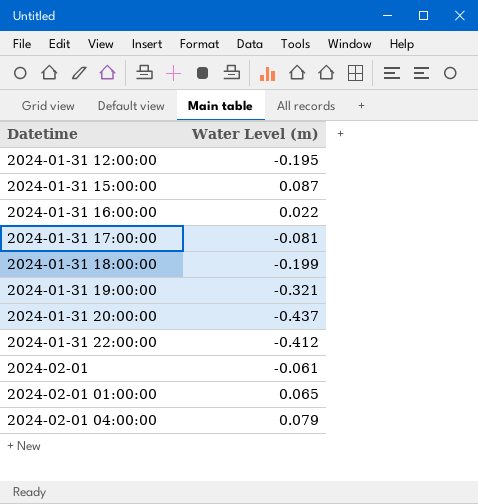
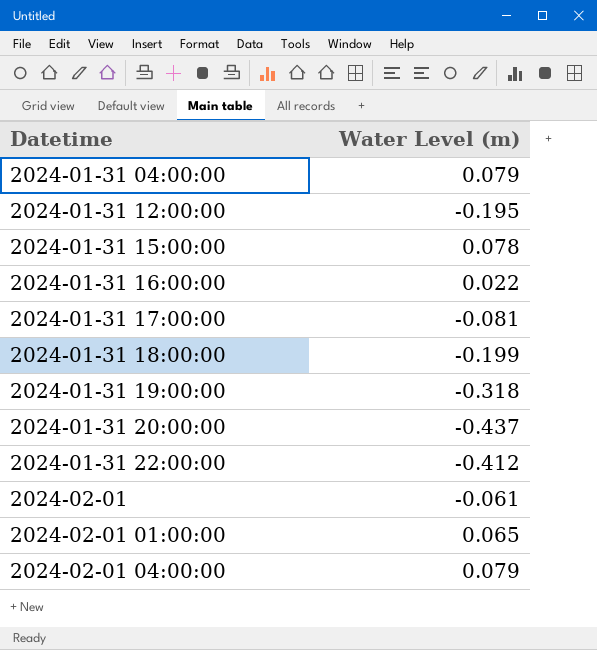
row 2024-01-31 04:00:00: none -> 0.079
2024-01-31 15:00:00 | Water Level (m): 0.087 -> 0.078
2024-01-31 19:00:00 | Water Level (m): -0.321 -> -0.318

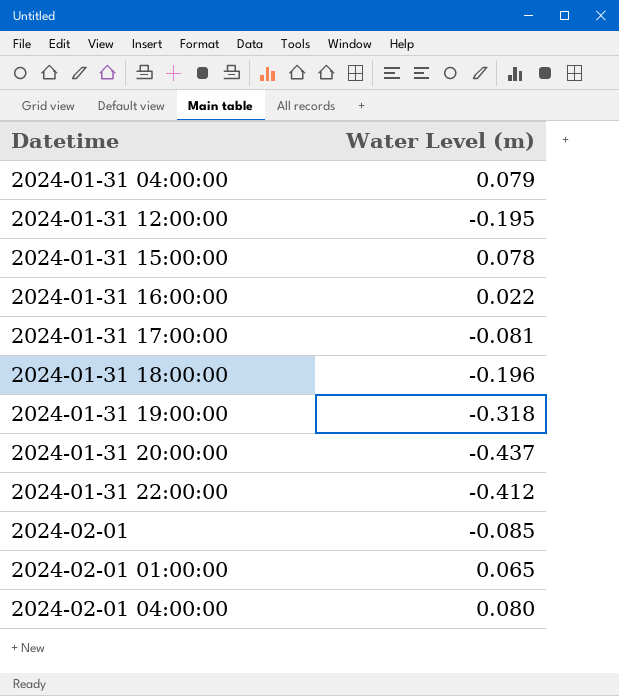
2024-01-31 18:00:00 | Water Level (m): -0.199 -> -0.196
2024-02-01 | Water Level (m): -0.061 -> -0.085
2024-02-01 04:00:00 | Water Level (m): 0.079 -> 0.080

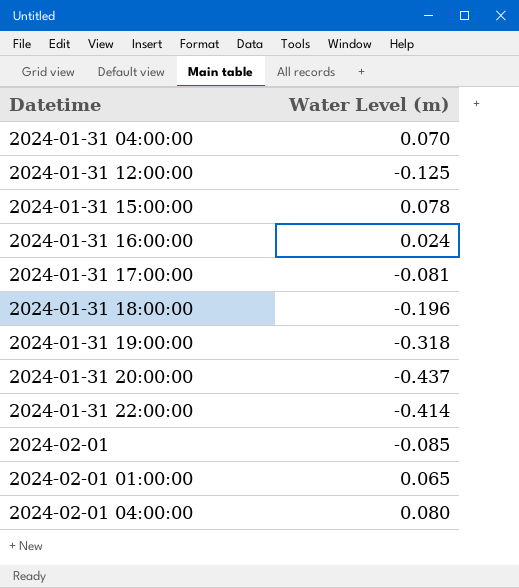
2024-01-31 04:00:00 | Water Level (m): 0.079 -> 0.070
2024-01-31 12:00:00 | Water Level (m): -0.195 -> -0.125
2024-01-31 16:00:00 | Water Level (m): 0.022 -> 0.024
2024-01-31 22:00:00 | Water Level (m): -0.412 -> -0.414

